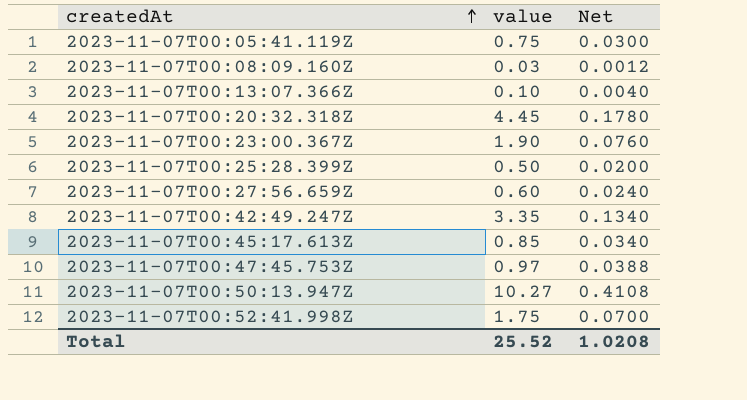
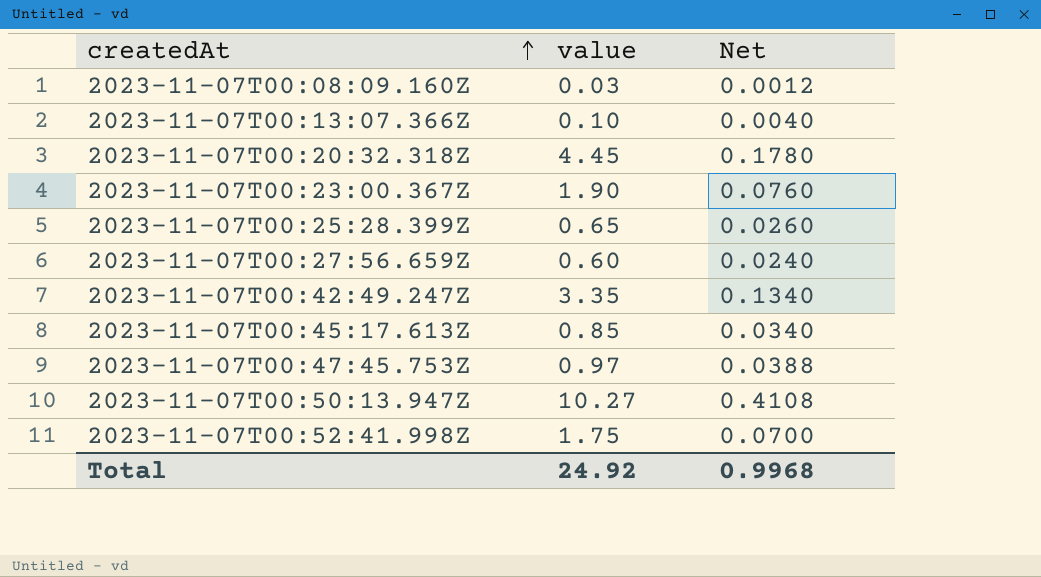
row 2023-11-07T00:05:41.119Z: 0.75 | 0.0300 -> none
2023-11-07T00:25:28.399Z | value: 0.50 -> 0.65
2023-11-07T00:25:28.399Z | Net: 0.0200 -> 0.0260
Total | value: 25.52 -> 24.92
Total | Net: 1.0208 -> 0.9968

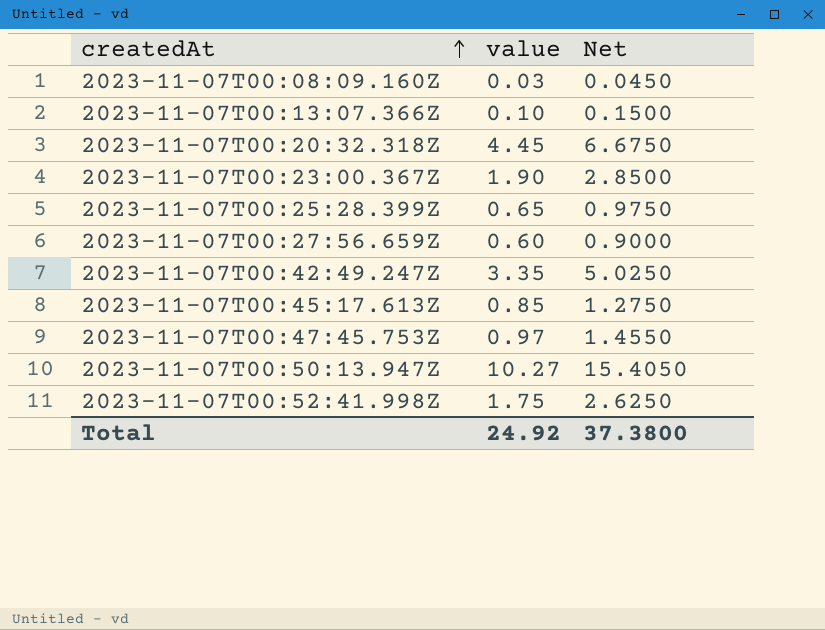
column Net | formula: [value] * 0.04 -> [value] * 1.5
Total | Net: 0.9968 -> 37.3800

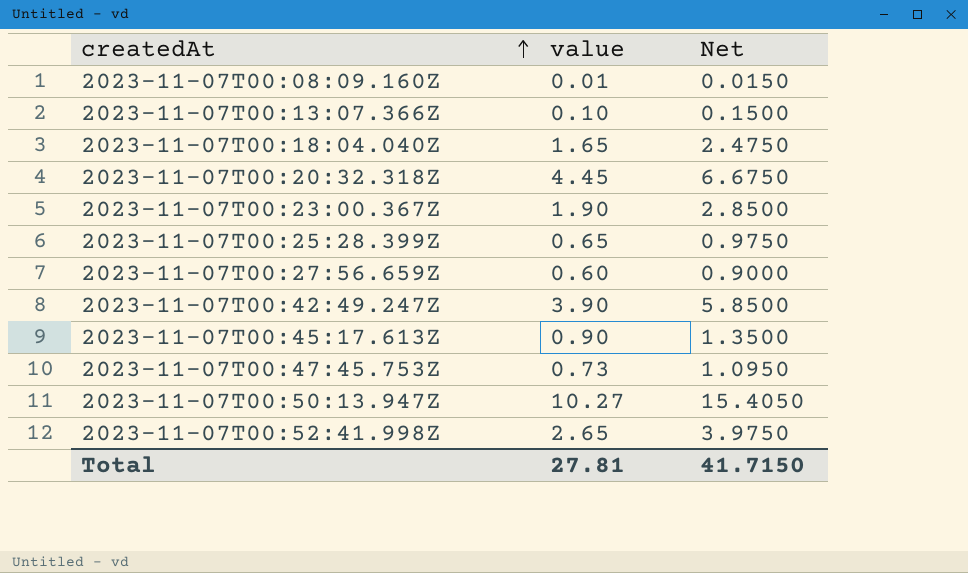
2023-11-07T00:08:09.160Z | value: 0.03 -> 0.01
2023-11-07T00:08:09.160Z | Net: 0.0450 -> 0.0150
row 2023-11-07T00:18:04.040Z: none -> 1.65 | 2.4750
2023-11-07T00:42:49.247Z | value: 3.35 -> 3.90
2023-11-07T00:42:49.247Z | Net: 5.0250 -> 5.8500
2023-11-07T00:45:17.613Z | value: 0.85 -> 0.90
2023-11-07T00:45:17.613Z | Net: 1.2750 -> 1.3500
2023-11-07T00:47:45.753Z | value: 0.97 -> 0.73
2023-11-07T00:47:45.753Z | Net: 1.4550 -> 1.0950
2023-11-07T00:52:41.998Z | value: 1.75 -> 2.65
2023-11-07T00:52:41.998Z | Net: 2.6250 -> 3.9750
Total | value: 24.92 -> 27.81
Total | Net: 37.3800 -> 41.7150

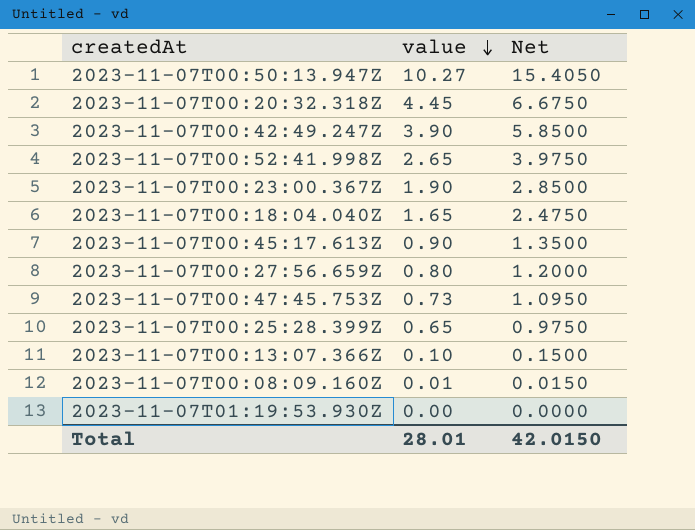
row order: createdAt ascending -> value descending
2023-11-07T00:27:56.659Z | value: 0.60 -> 0.80
2023-11-07T00:27:56.659Z | Net: 0.9000 -> 1.2000
row 2023-11-07T01:19:53.930Z: none -> 0.00 | 0.0000
Total | value: 27.81 -> 28.01
Total | Net: 41.7150 -> 42.0150

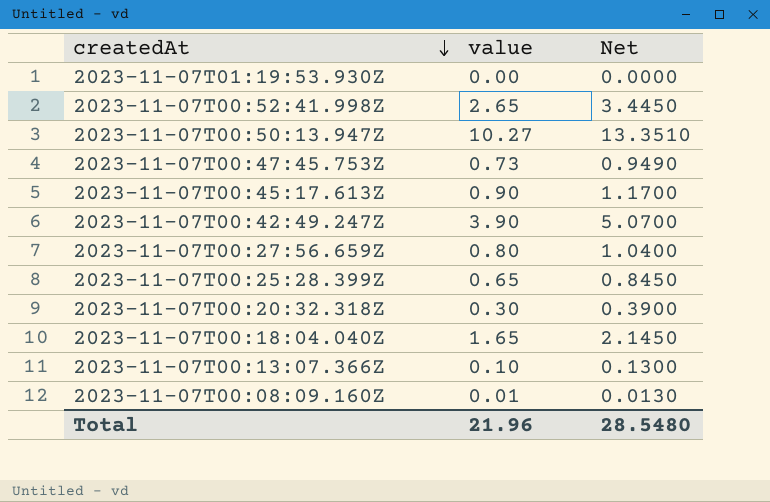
row order: value descending -> createdAt descending
column Net | formula: [value] * 1.5 -> [value] * 1.3
row 2023-11-07T00:23:00.367Z: 1.90 | 2.8500 -> none
2023-11-07T00:20:32.318Z | value: 4.45 -> 0.30
Total | value: 28.01 -> 21.96
Total | Net: 42.0150 -> 28.5480

